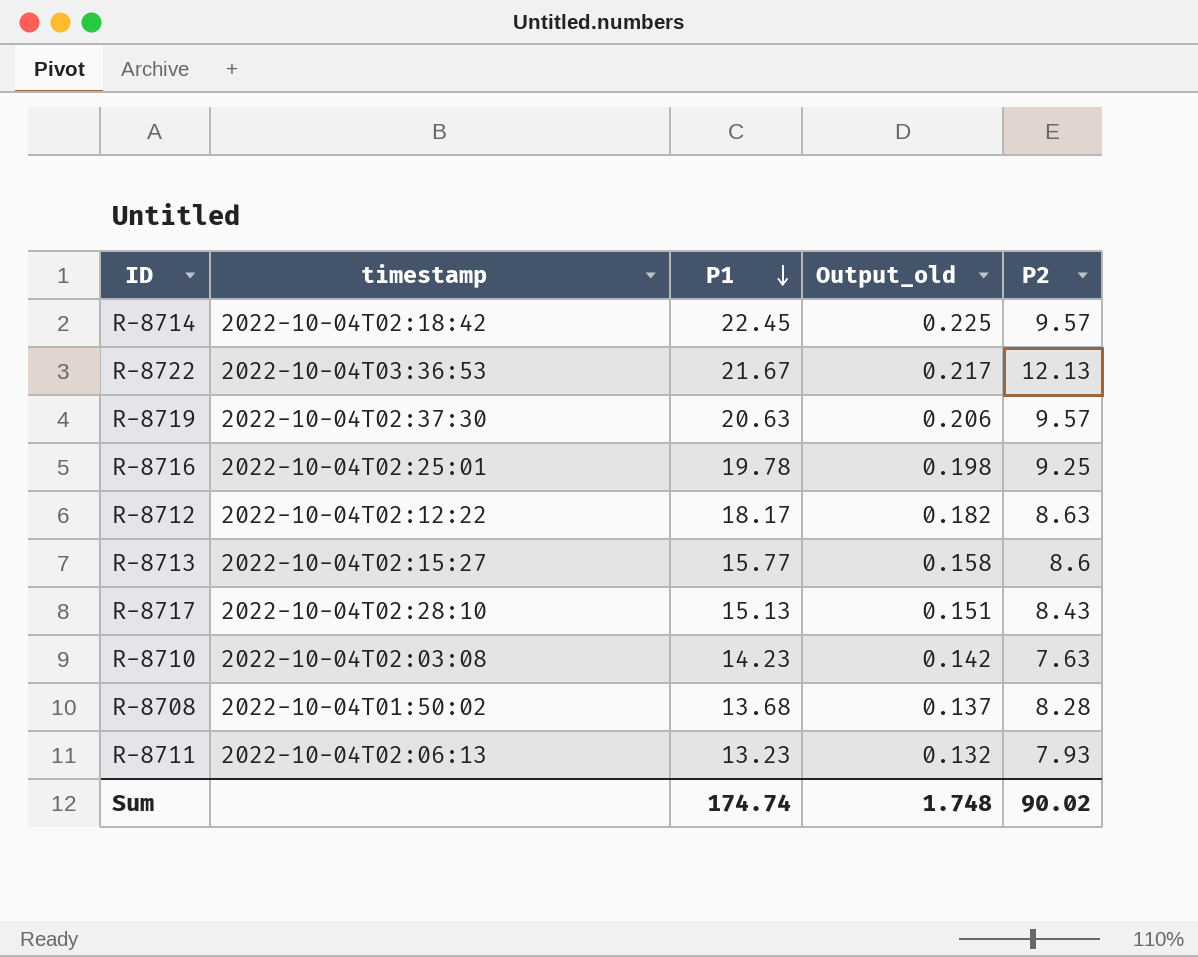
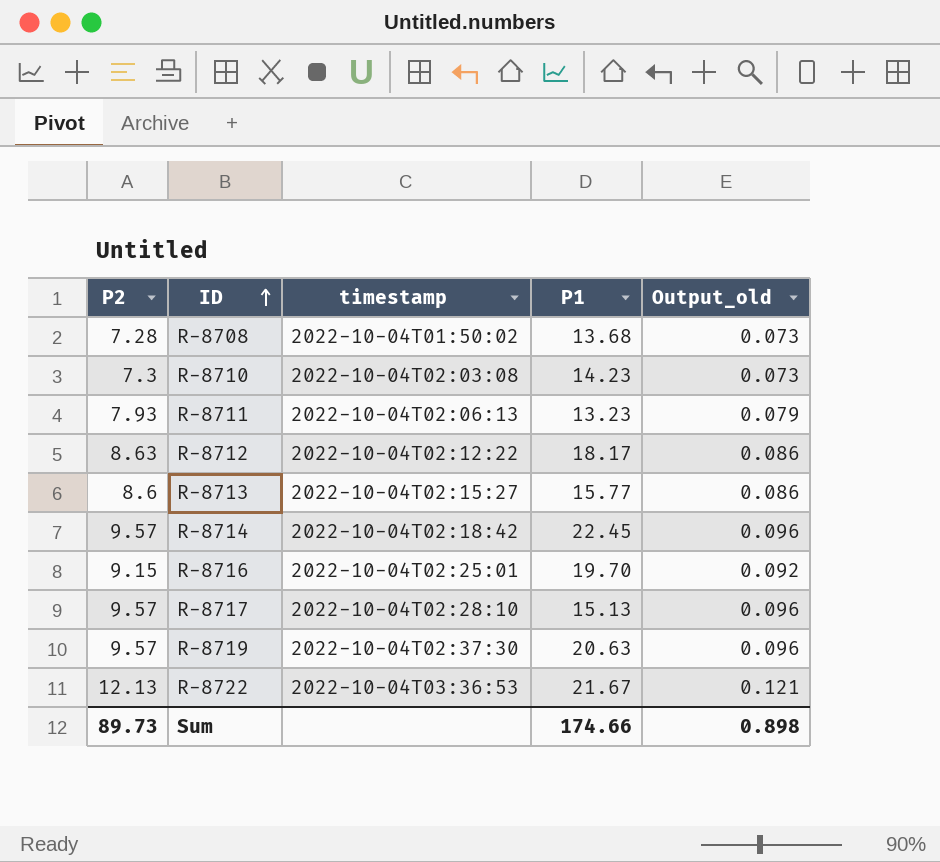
row order: P1 descending -> ID ascending
column P2 | position: 5 -> 1
column Output_old | formula: [P1] * 0.01 -> [P2] * 0.01
R-8708 | P2: 8.28 -> 7.28
R-8710 | P2: 7.63 -> 7.3
R-8716 | P2: 9.25 -> 9.15
R-8716 | P1: 19.78 -> 19.70
R-8717 | P2: 8.43 -> 9.57
Sum | P2: 90.02 -> 89.73
Sum | P1: 174.74 -> 174.66
Sum | Output_old: 1.748 -> 0.898

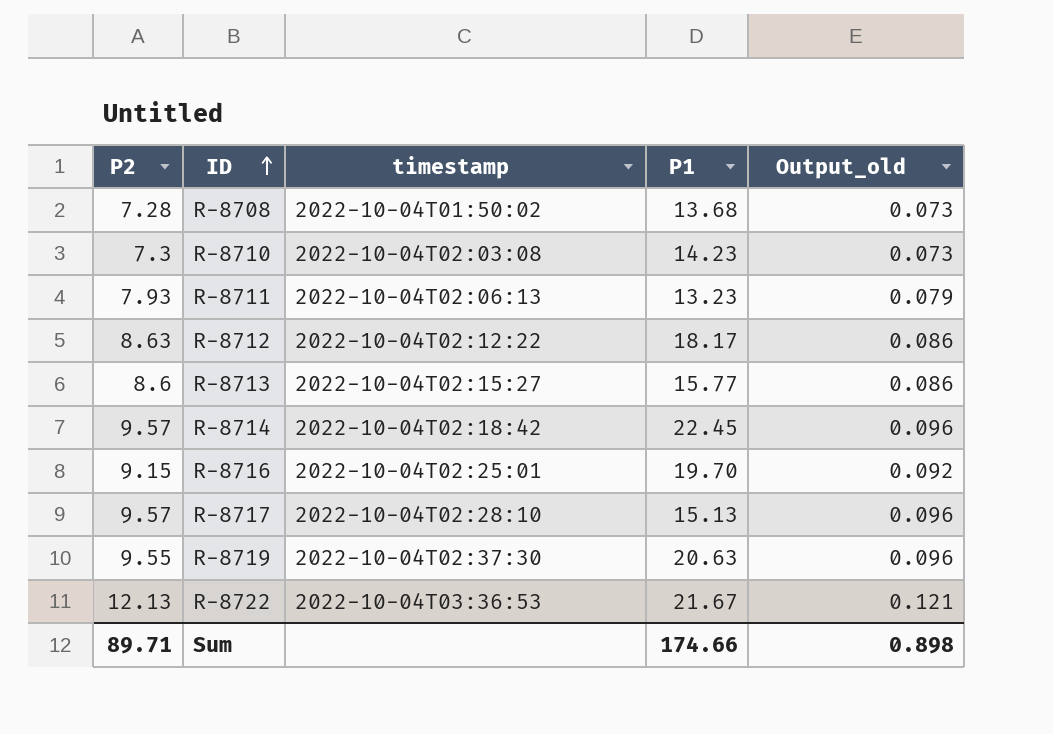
R-8719 | P2: 9.57 -> 9.55
Sum | P2: 89.73 -> 89.71

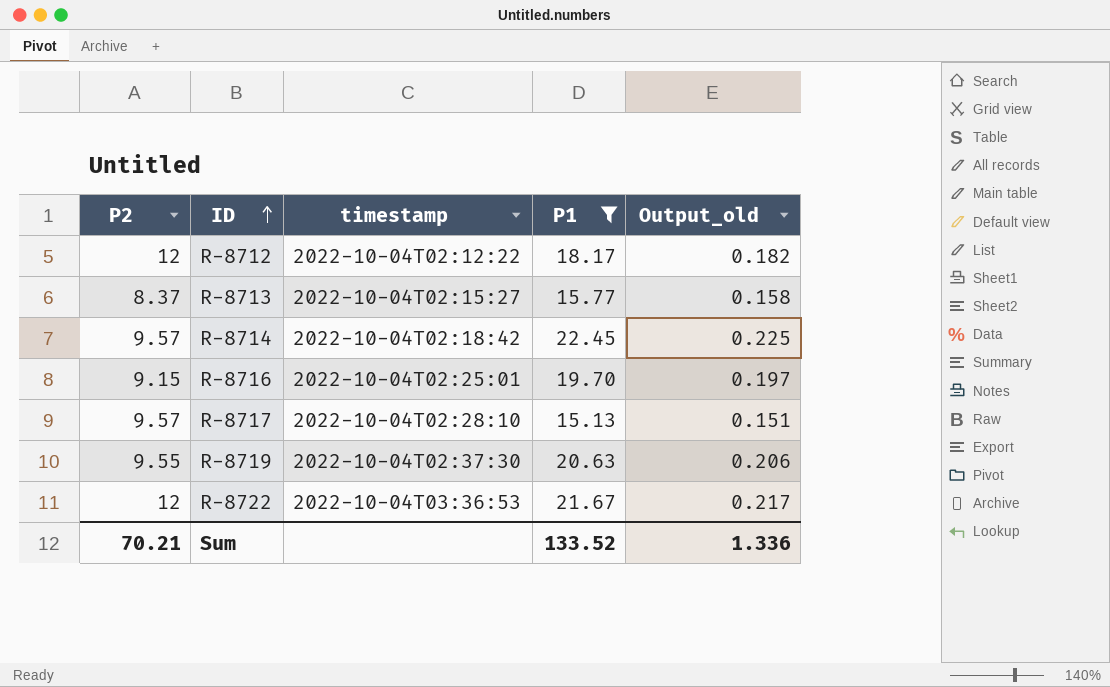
filter: none -> P1 >= 15.13
column Output_old | formula: [P2] * 0.01 -> [P1] * 0.01
R-8712 | P2: 8.63 -> 12
R-8713 | P2: 8.6 -> 8.37
R-8722 | P2: 12.13 -> 12
Sum | P2: 89.71 -> 70.21
Sum | P1: 174.66 -> 133.52
Sum | Output_old: 0.898 -> 1.336

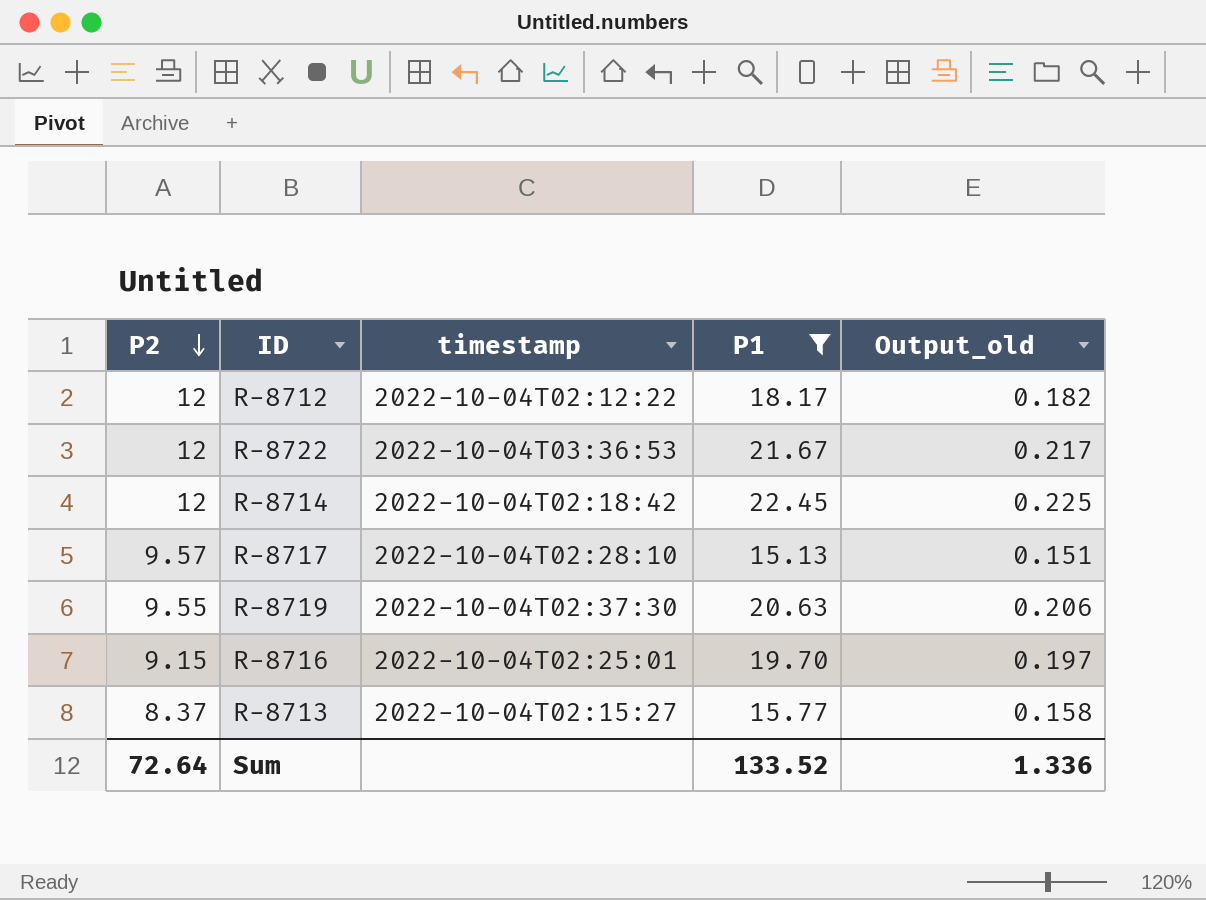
row order: ID ascending -> P2 descending
R-8714 | P2: 9.57 -> 12
Sum | P2: 70.21 -> 72.64

